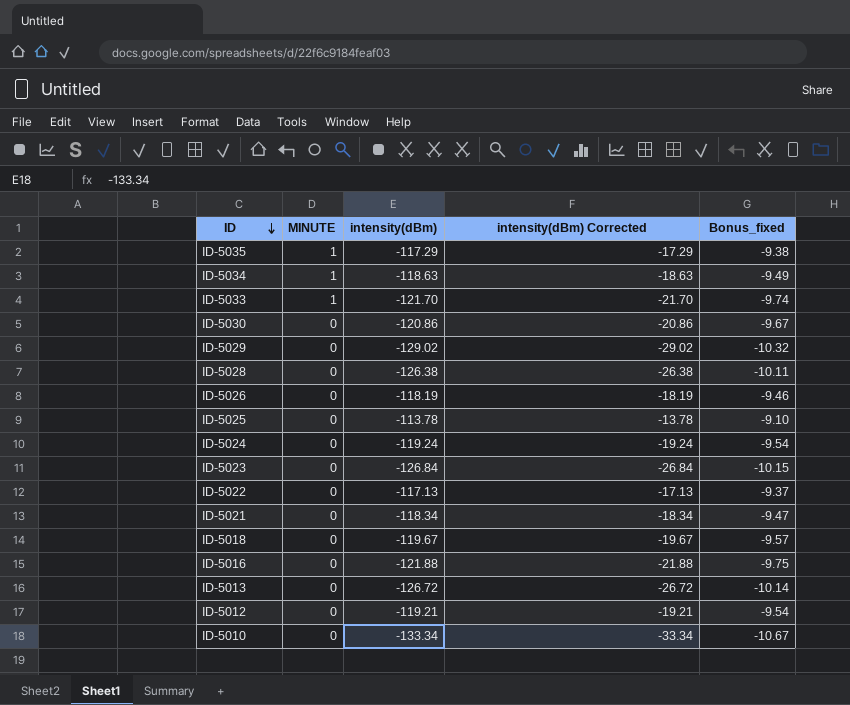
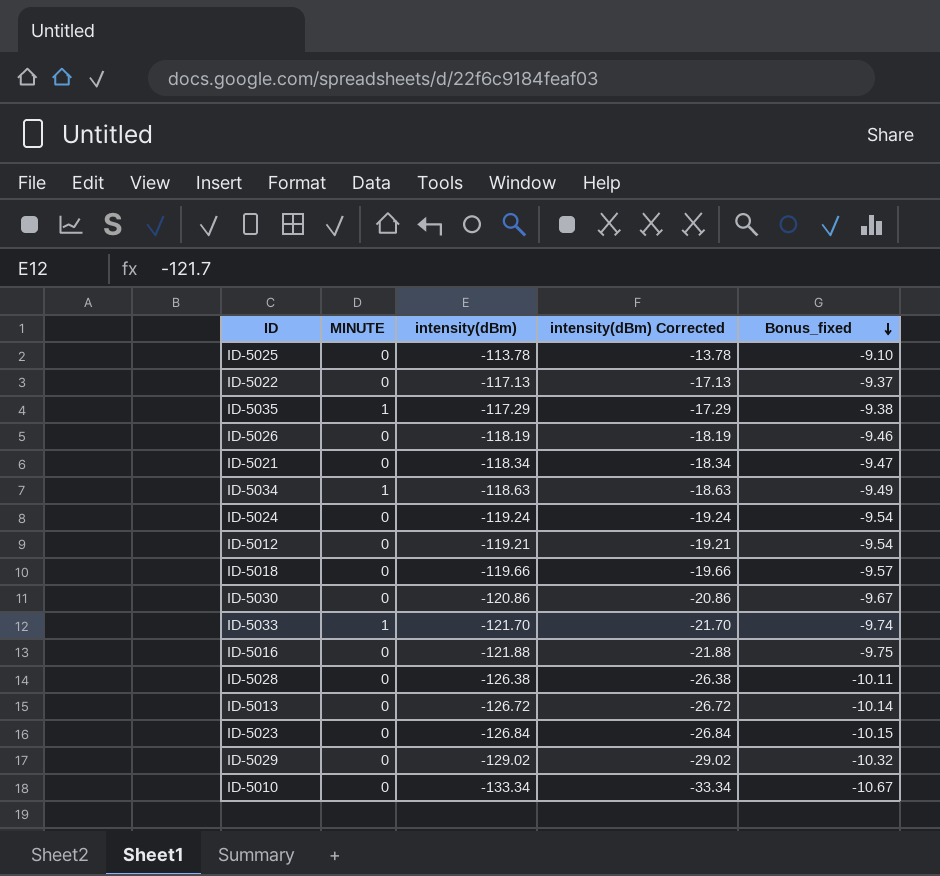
row order: ID descending -> Bonus_fixed descending
ID-5018 | intensity(dBm): -119.67 -> -119.66
ID-5018 | intensity(dBm) Corrected: -19.67 -> -19.66

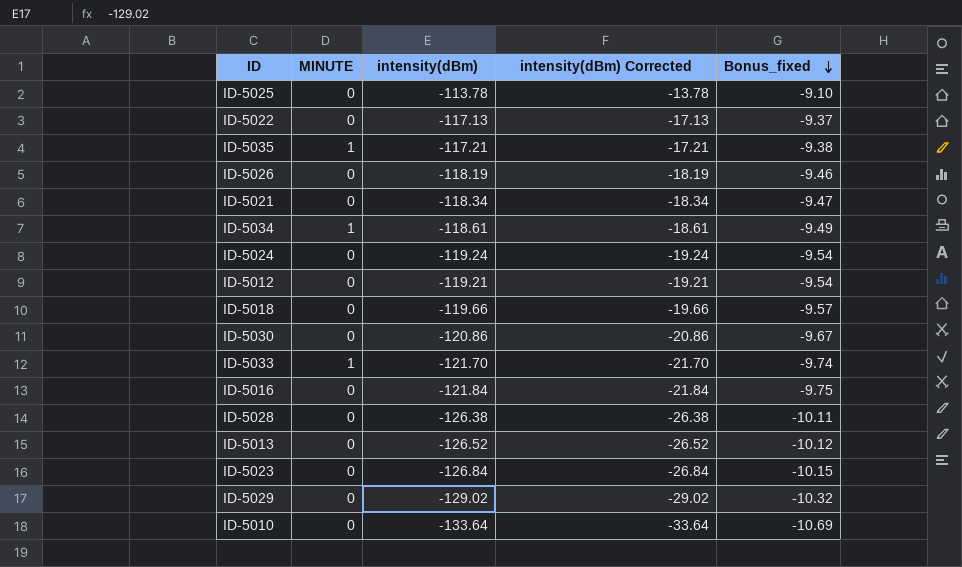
ID-5035 | intensity(dBm): -117.29 -> -117.21
ID-5035 | intensity(dBm) Corrected: -17.29 -> -17.21
ID-5034 | intensity(dBm): -118.63 -> -118.61
ID-5034 | intensity(dBm) Corrected: -18.63 -> -18.61
ID-5016 | intensity(dBm): -121.88 -> -121.84
ID-5016 | intensity(dBm) Corrected: -21.88 -> -21.84
ID-5013 | intensity(dBm): -126.72 -> -126.52
ID-5013 | intensity(dBm) Corrected: -26.72 -> -26.52
ID-5013 | Bonus_fixed: -10.14 -> -10.12
ID-5010 | intensity(dBm): -133.34 -> -133.64
ID-5010 | intensity(dBm) Corrected: -33.34 -> -33.64
ID-5010 | Bonus_fixed: -10.67 -> -10.69

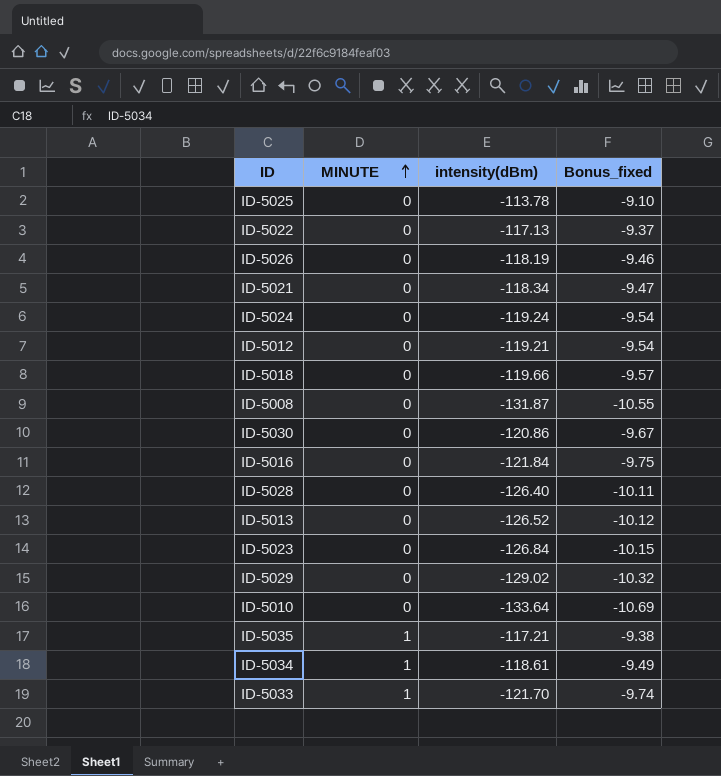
row order: Bonus_fixed descending -> MINUTE ascending
column intensity(dBm) Corrected | formula: [intensity(dBm)] + 100 -> none
row ID-5008: none -> 0 | -131.87 | -10.55
ID-5028 | intensity(dBm): -126.38 -> -126.40

